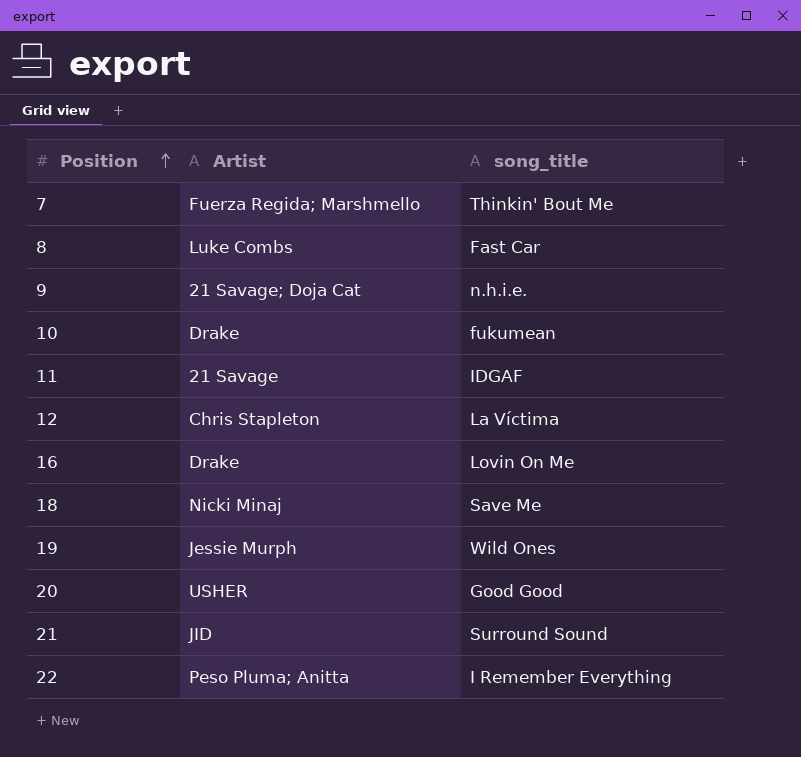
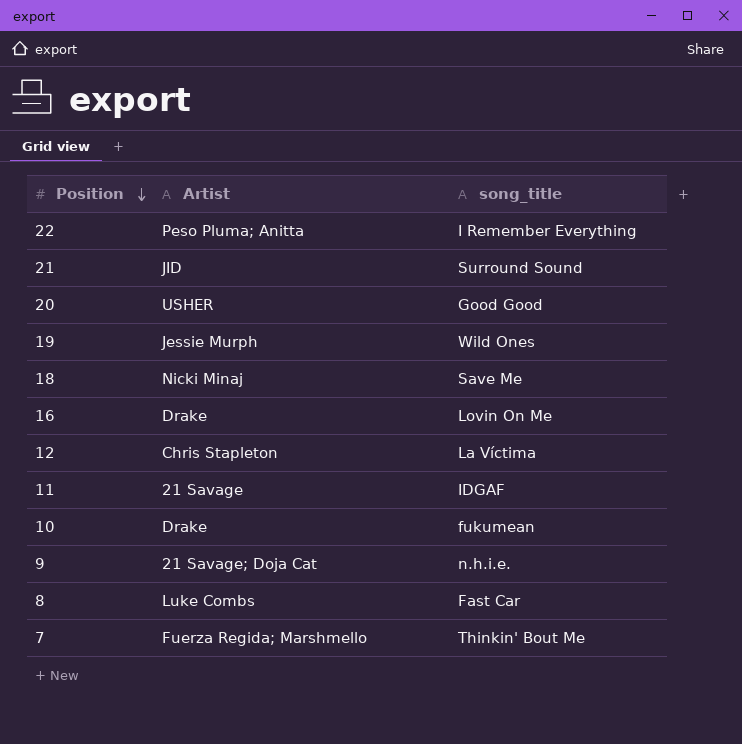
row order: Position ascending -> Position descending

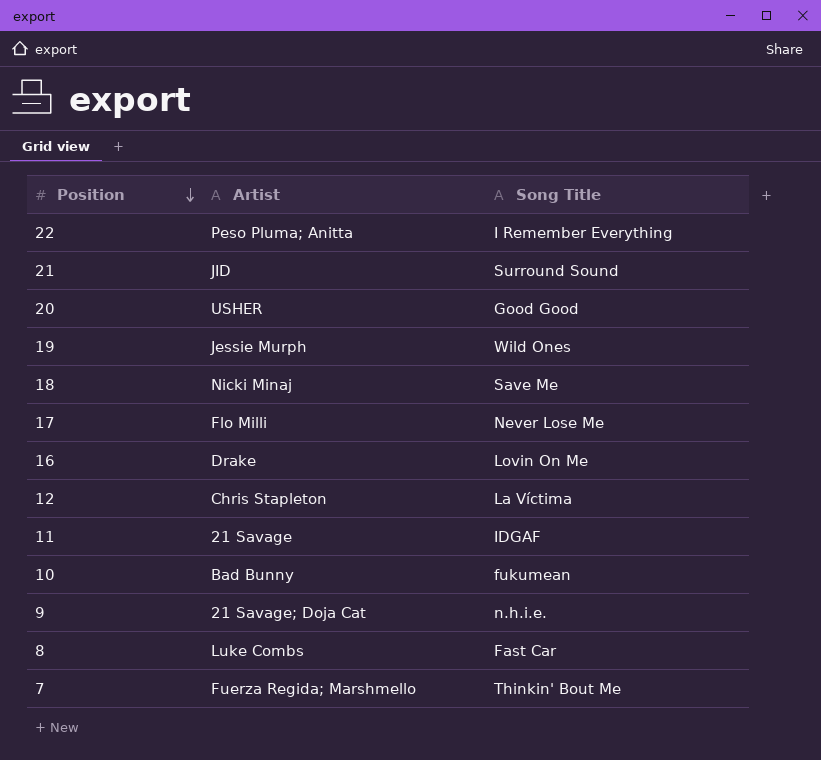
column name: song_title -> Song Title
row 17: none -> Flo Milli | Never Lose Me
10 | Artist: Drake -> Bad Bunny

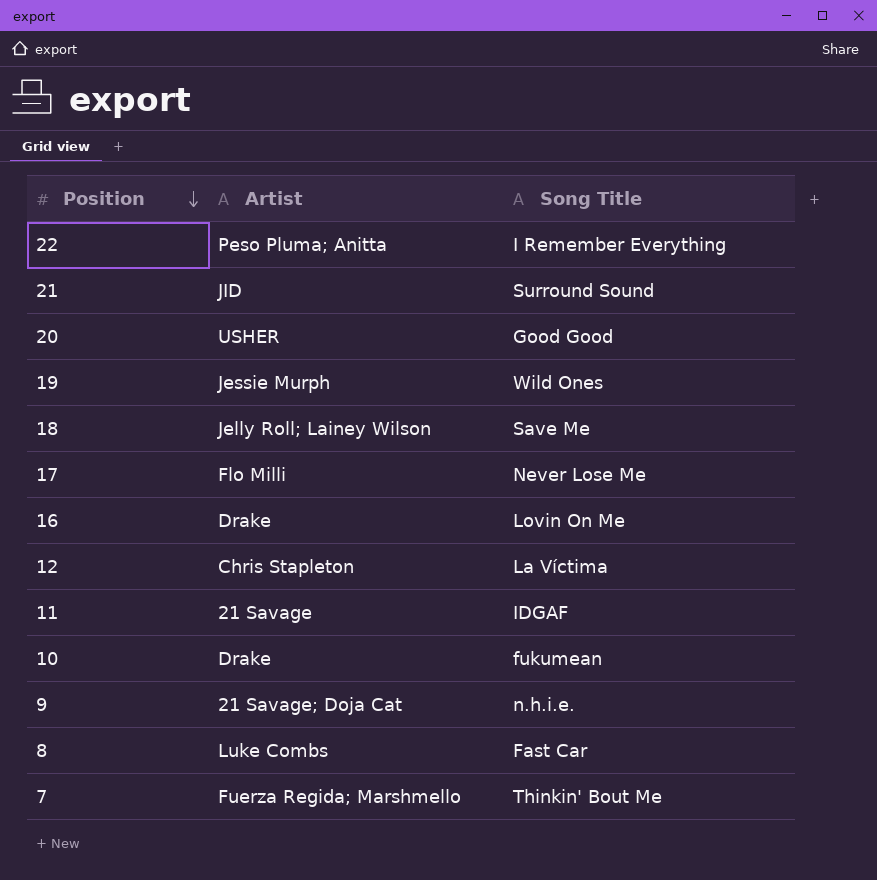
18 | Artist: Nicki Minaj -> Jelly Roll; Lainey Wilson
10 | Artist: Bad Bunny -> Drake

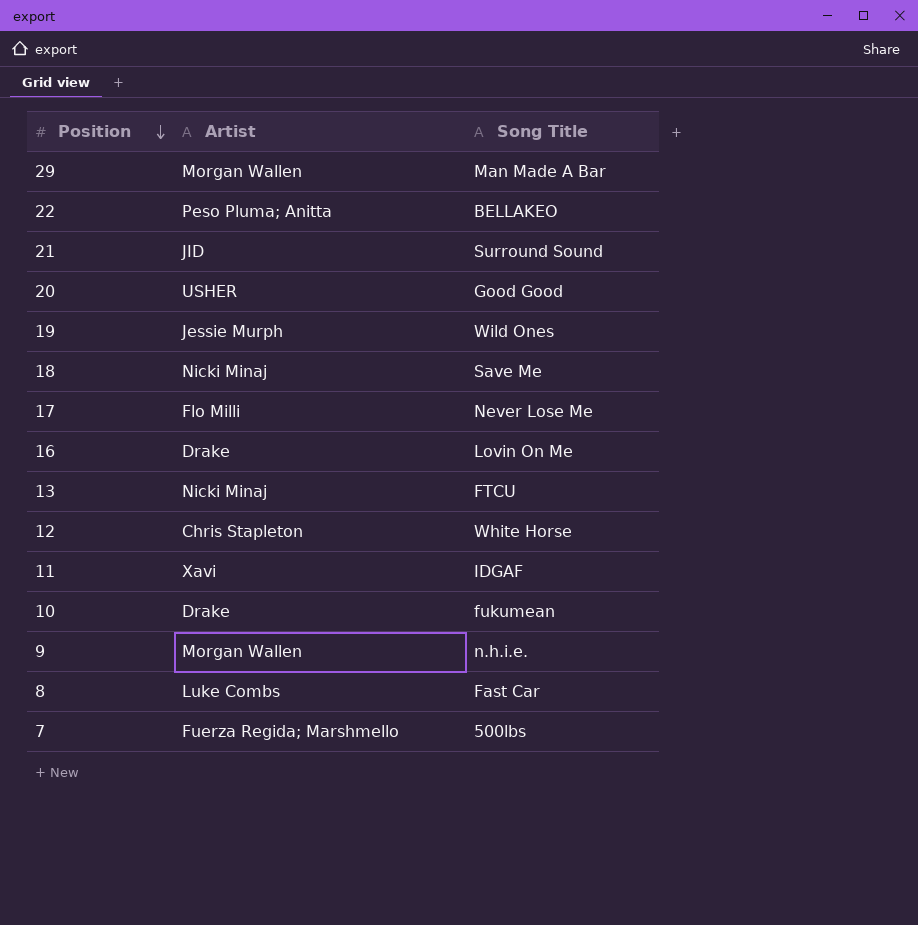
row 29: none -> Morgan Wallen | Man Made A Bar
22 | Song Title: I Remember Everything -> BELLAKEO
18 | Artist: Jelly Roll; Lainey Wilson -> Nicki Minaj
row 13: none -> Nicki Minaj | FTCU
12 | Song Title: La Víctima -> White Horse
11 | Artist: 21 Savage -> Xavi
9 | Artist: 21 Savage; Doja Cat -> Morgan Wallen
7 | Song Title: Thinkin' Bout Me -> 500lbs

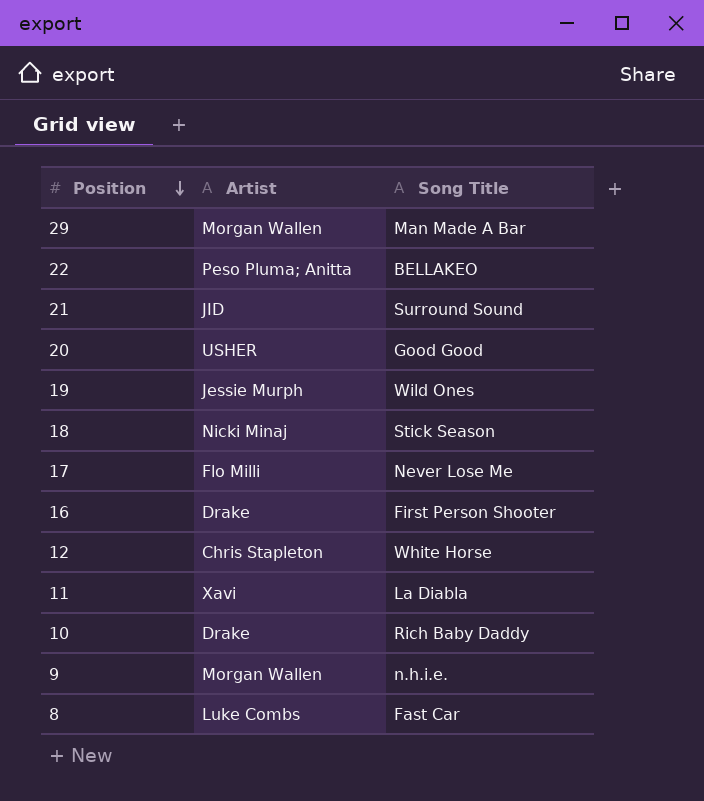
row 13: Nicki Minaj | FTCU -> none
row 7: Fuerza Regida; Marshmello | 500lbs -> none
18 | Song Title: Save Me -> Stick Season
16 | Song Title: Lovin On Me -> First Person Shooter
11 | Song Title: IDGAF -> La Diabla
10 | Song Title: fukumean -> Rich Baby Daddy

